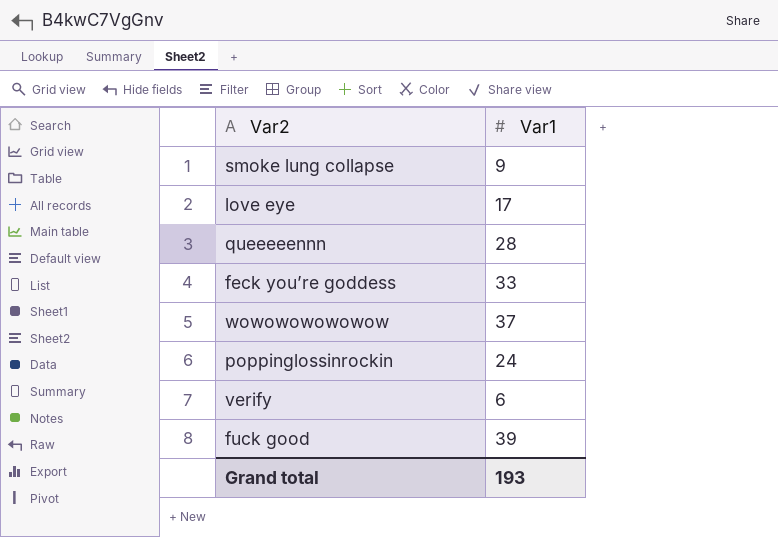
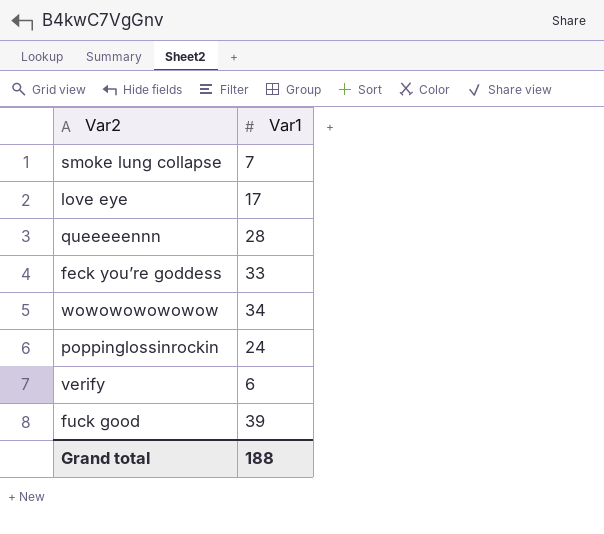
smoke lung collapse | Var1: 9 -> 7
wowowowowowow | Var1: 37 -> 34
Grand total | Var1: 193 -> 188

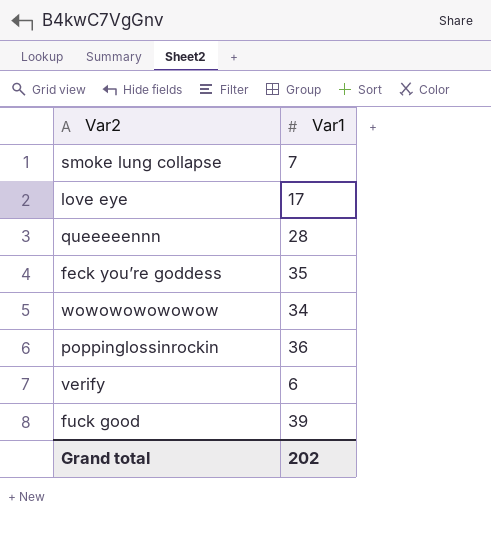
feck you’re goddess | Var1: 33 -> 35
poppinglossinrockin | Var1: 24 -> 36
Grand total | Var1: 188 -> 202

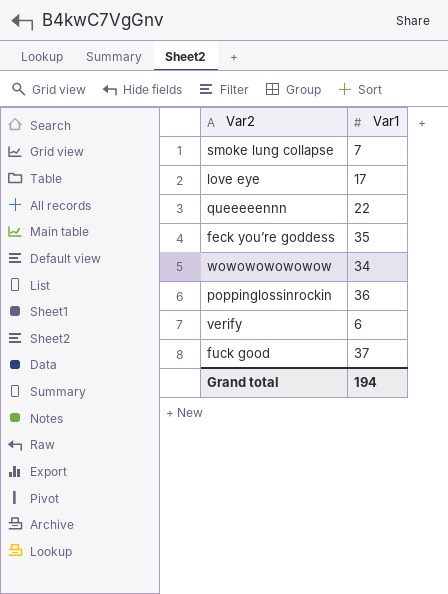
queeeeennn | Var1: 28 -> 22
fuck good | Var1: 39 -> 37
Grand total | Var1: 202 -> 194

